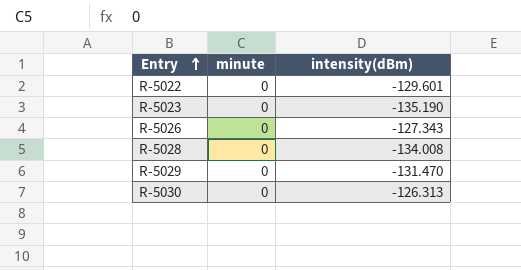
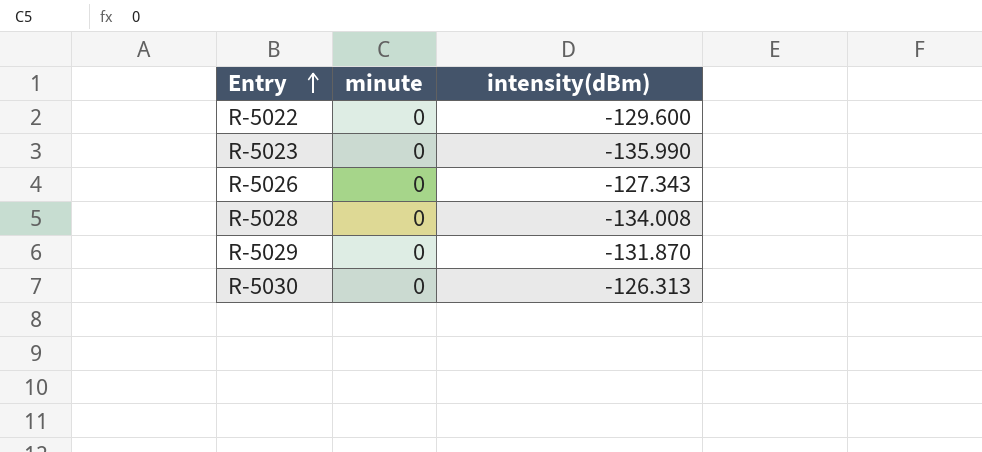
R-5022 | intensity(dBm): -129.601 -> -129.600
R-5023 | intensity(dBm): -135.190 -> -135.990
R-5029 | intensity(dBm): -131.470 -> -131.870

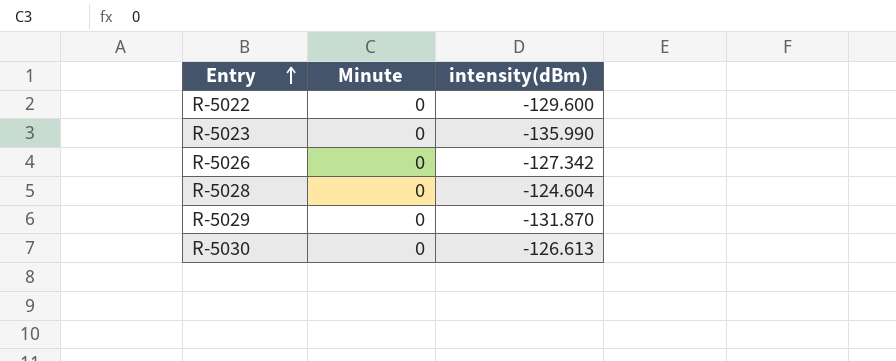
column name: minute -> Minute
R-5026 | intensity(dBm): -127.343 -> -127.342
R-5028 | intensity(dBm): -134.008 -> -124.604
R-5030 | intensity(dBm): -126.313 -> -126.613

